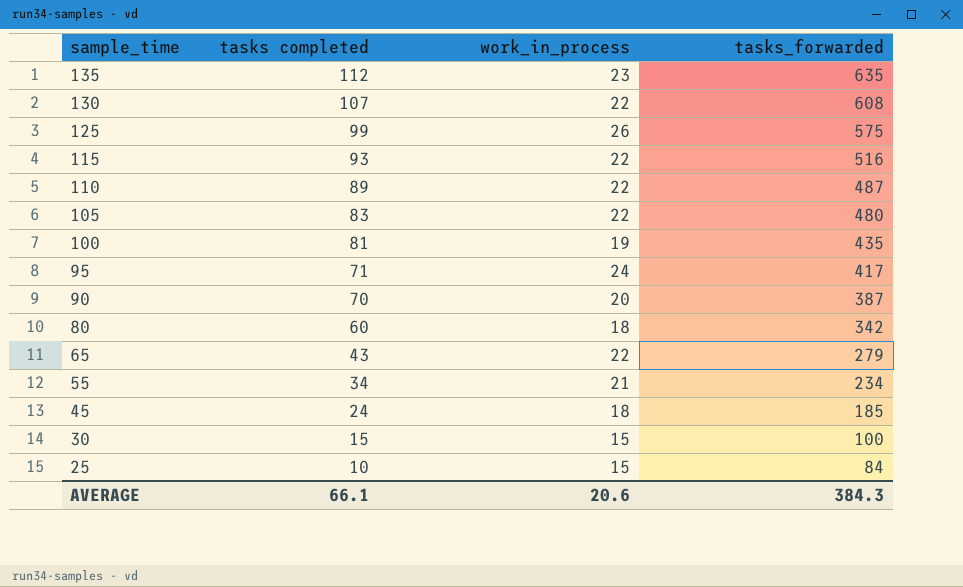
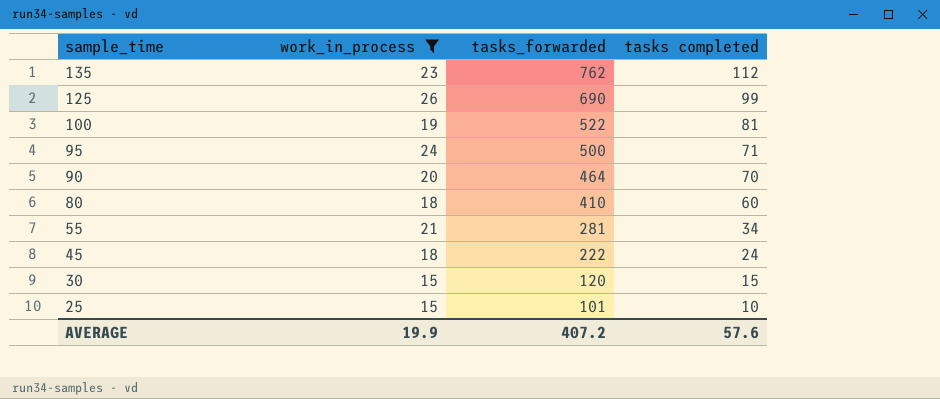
filter: none -> work_in_process != 22
column tasks completed | position: 2 -> 4
135 | tasks_forwarded: 635 -> 762
125 | tasks_forwarded: 575 -> 690
100 | tasks_forwarded: 435 -> 522
95 | tasks_forwarded: 417 -> 500
90 | tasks_forwarded: 387 -> 464
80 | tasks_forwarded: 342 -> 410
55 | tasks_forwarded: 234 -> 281
45 | tasks_forwarded: 185 -> 222
30 | tasks_forwarded: 100 -> 120
25 | tasks_forwarded: 84 -> 101
AVERAGE | work_in_process: 20.6 -> 19.9
AVERAGE | tasks_forwarded: 384.3 -> 407.2
AVERAGE | tasks completed: 66.1 -> 57.6

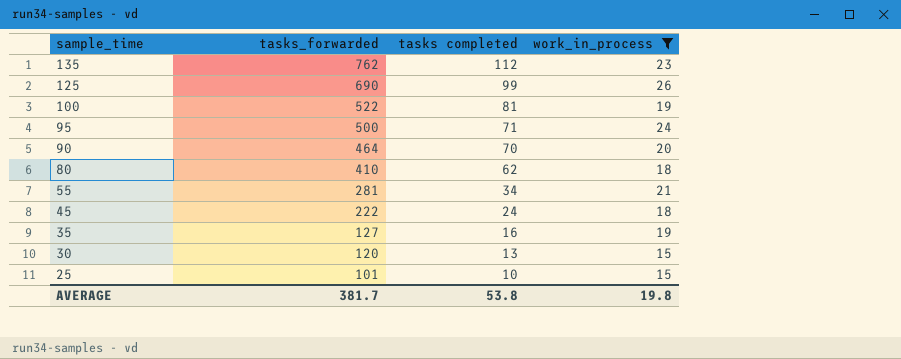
column work_in_process | position: 2 -> 4
80 | tasks completed: 60 -> 62
row 35: none -> 127 | 16 | 19
30 | tasks completed: 15 -> 13
AVERAGE | tasks_forwarded: 407.2 -> 381.7
AVERAGE | tasks completed: 57.6 -> 53.8
AVERAGE | work_in_process: 19.9 -> 19.8

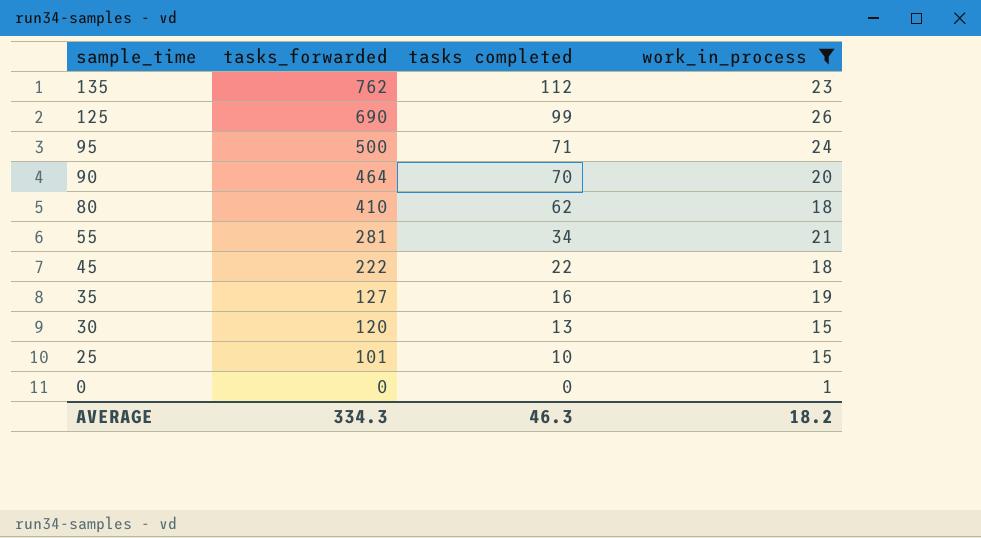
row 100: 522 | 81 | 19 -> none
45 | tasks completed: 24 -> 22
row 0: none -> 0 | 0 | 1
AVERAGE | tasks_forwarded: 381.7 -> 334.3
AVERAGE | tasks completed: 53.8 -> 46.3
AVERAGE | work_in_process: 19.8 -> 18.2

